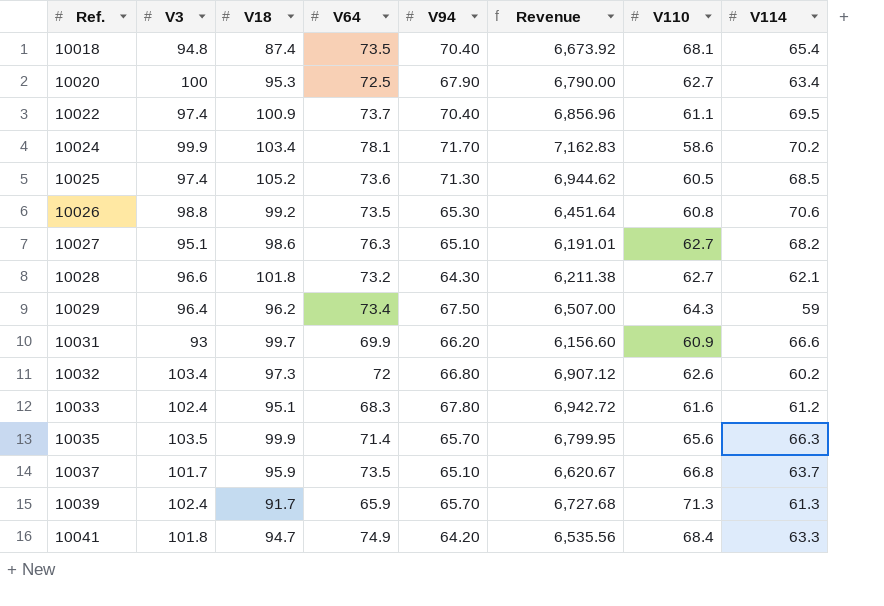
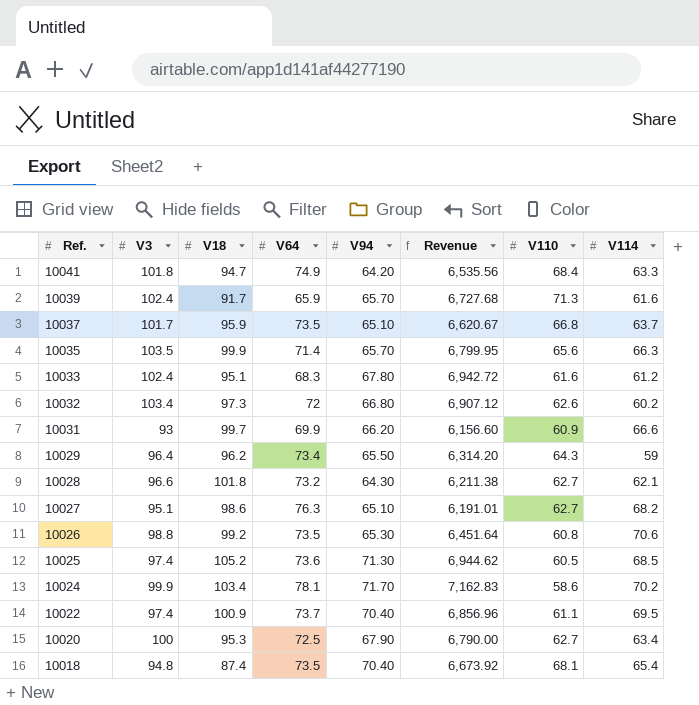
row order: Ref. ascending -> Ref. descending
10039 | V114: 61.3 -> 61.6
10029 | V94: 67.50 -> 65.50
10029 | Revenue: 6,507.00 -> 6,314.20

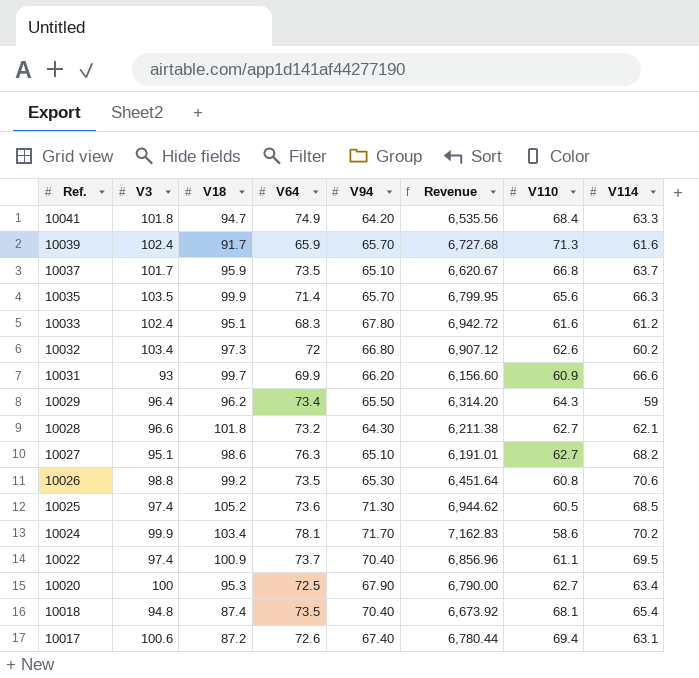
row 10017: none -> 100.6 | 87.2 | 72.6 | 67.40 | 6,780.44 | 69.4 | 63.1

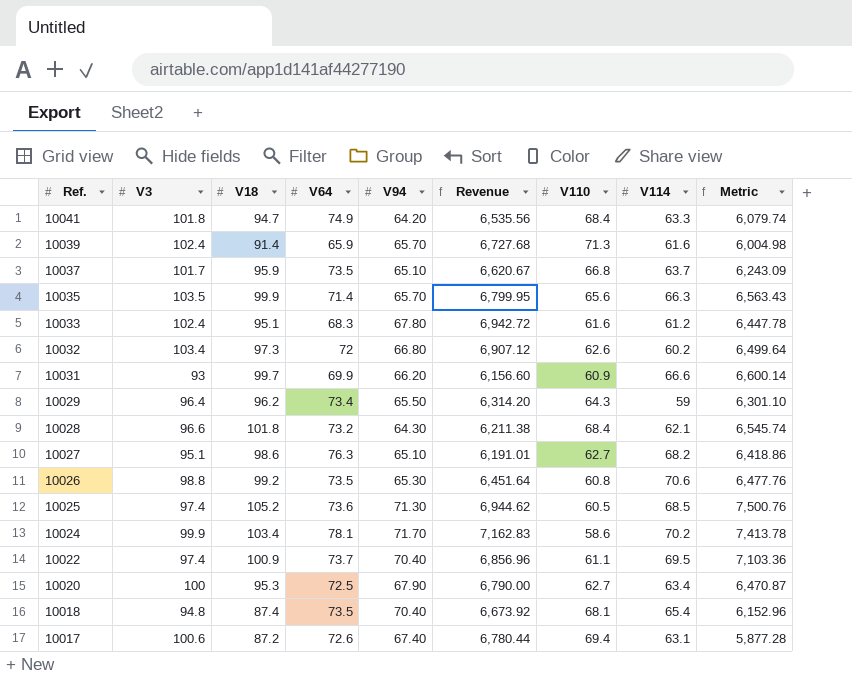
column Metric | formula: none -> [V18] * [V94]
10039 | V18: 91.7 -> 91.4
10028 | V110: 62.7 -> 68.4

